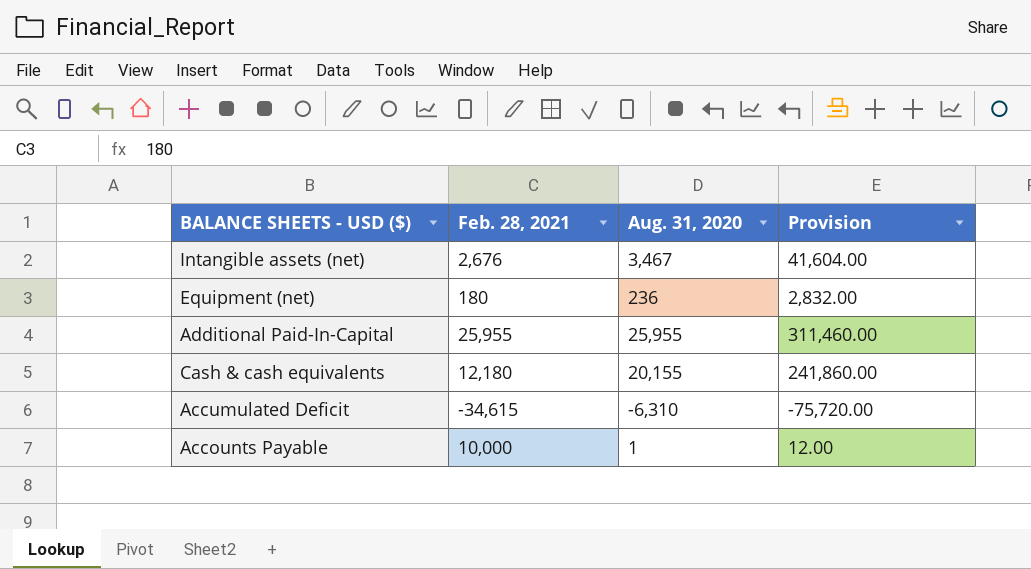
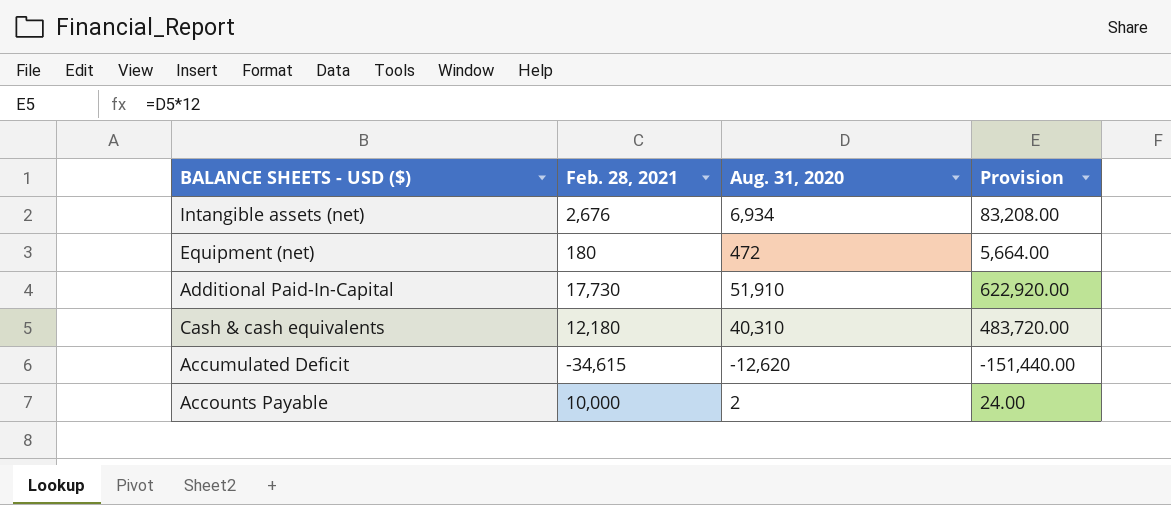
Intangible assets (net) | Aug. 31, 2020: 3,467 -> 6,934
Intangible assets (net) | Provision: 41,604.00 -> 83,208.00
Equipment (net) | Aug. 31, 2020: 236 -> 472
Equipment (net) | Provision: 2,832.00 -> 5,664.00
Additional Paid-In-Capital | Feb. 28, 2021: 25,955 -> 17,730
Additional Paid-In-Capital | Aug. 31, 2020: 25,955 -> 51,910
Additional Paid-In-Capital | Provision: 311,460.00 -> 622,920.00
Cash & cash equivalents | Aug. 31, 2020: 20,155 -> 40,310
Cash & cash equivalents | Provision: 241,860.00 -> 483,720.00
Accumulated Deficit | Aug. 31, 2020: -6,310 -> -12,620
Accumulated Deficit | Provision: -75,720.00 -> -151,440.00
Accounts Payable | Aug. 31, 2020: 1 -> 2
Accounts Payable | Provision: 12.00 -> 24.00

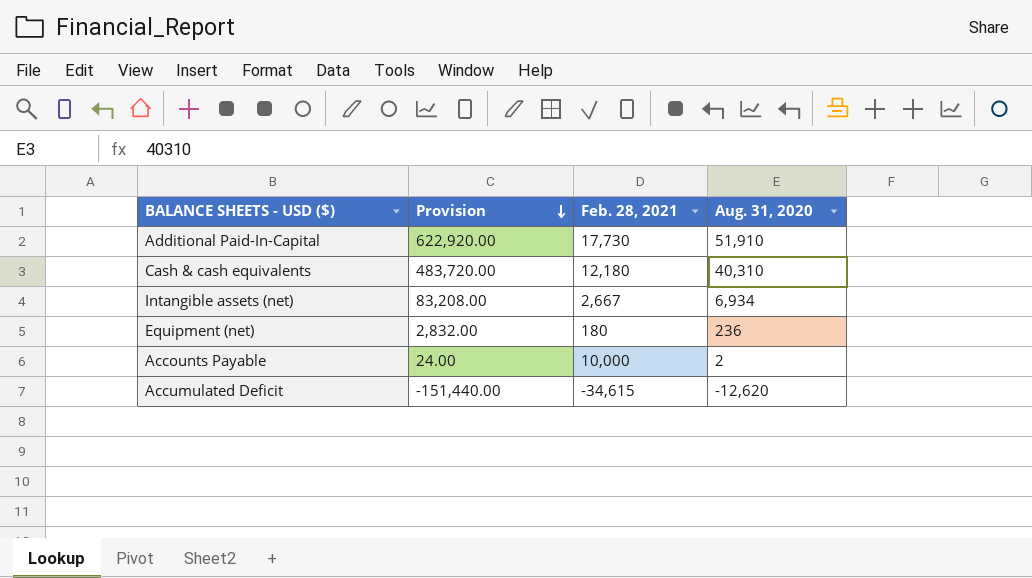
row order: none -> Provision descending
column Provision | position: 4 -> 2
Intangible assets (net) | Feb. 28, 2021: 2,676 -> 2,667
Equipment (net) | Provision: 5,664.00 -> 2,832.00
Equipment (net) | Aug. 31, 2020: 472 -> 236

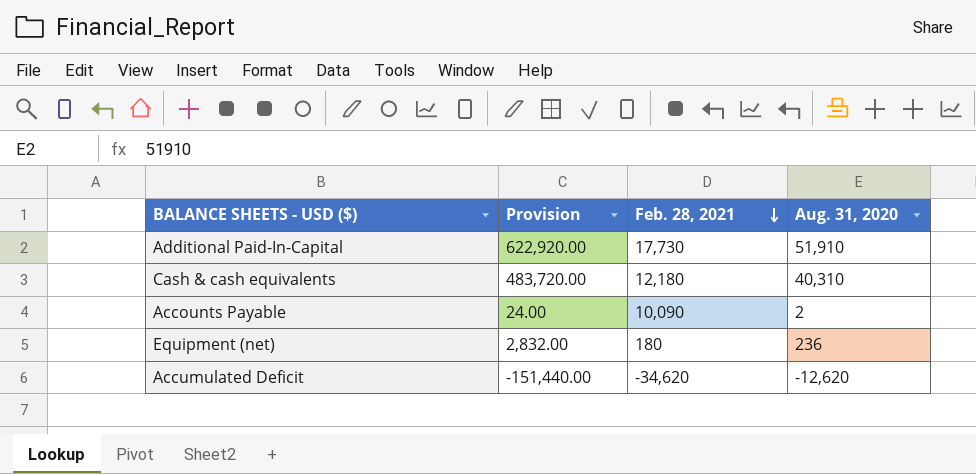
row order: Provision descending -> Feb. 28, 2021 descending
row Intangible assets (net): 83,208.00 | 2,667 | 6,934 -> none
Accounts Payable | Feb. 28, 2021: 10,000 -> 10,090
Accumulated Deficit | Feb. 28, 2021: -34,615 -> -34,620

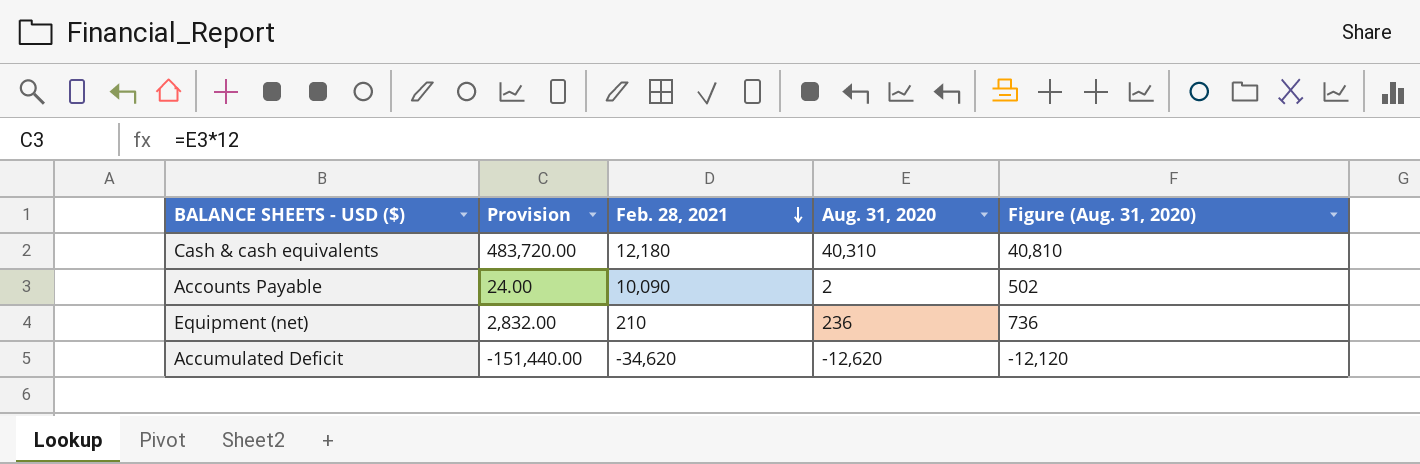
column Figure (Aug. 31, 2020) | formula: none -> [Aug. 31, 2020] + 500
row Additional Paid-In-Capital: 622,920.00 | 17,730 | 51,910 -> none
Equipment (net) | Feb. 28, 2021: 180 -> 210

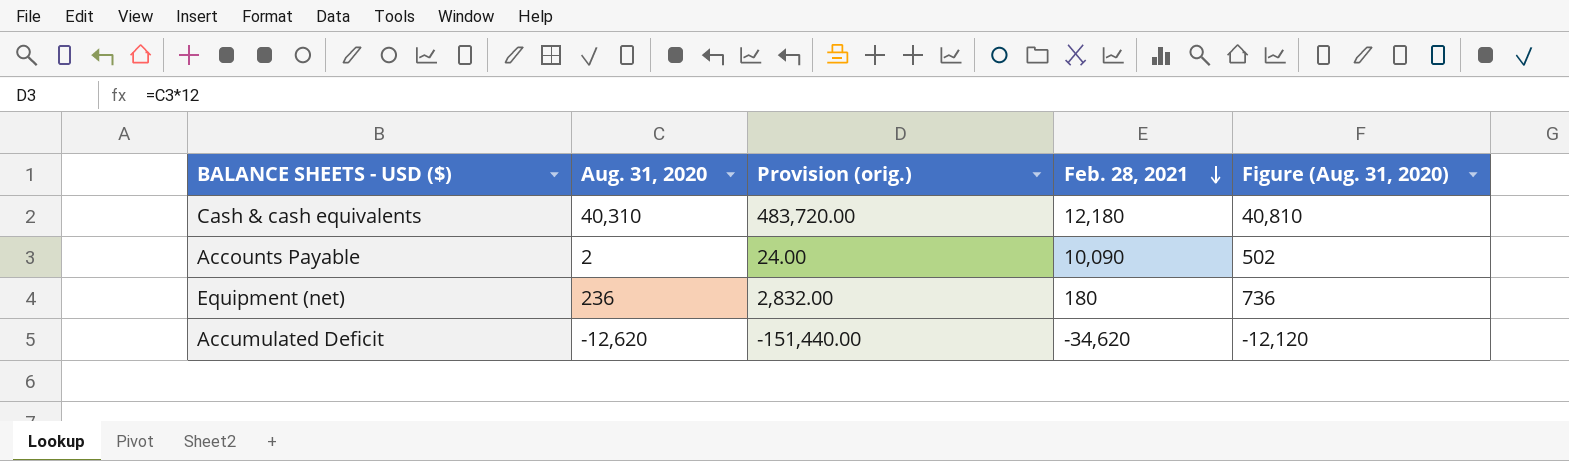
column Aug. 31, 2020 | position: 4 -> 2
column name: Provision -> Provision (orig.)
Equipment (net) | Feb. 28, 2021: 210 -> 180

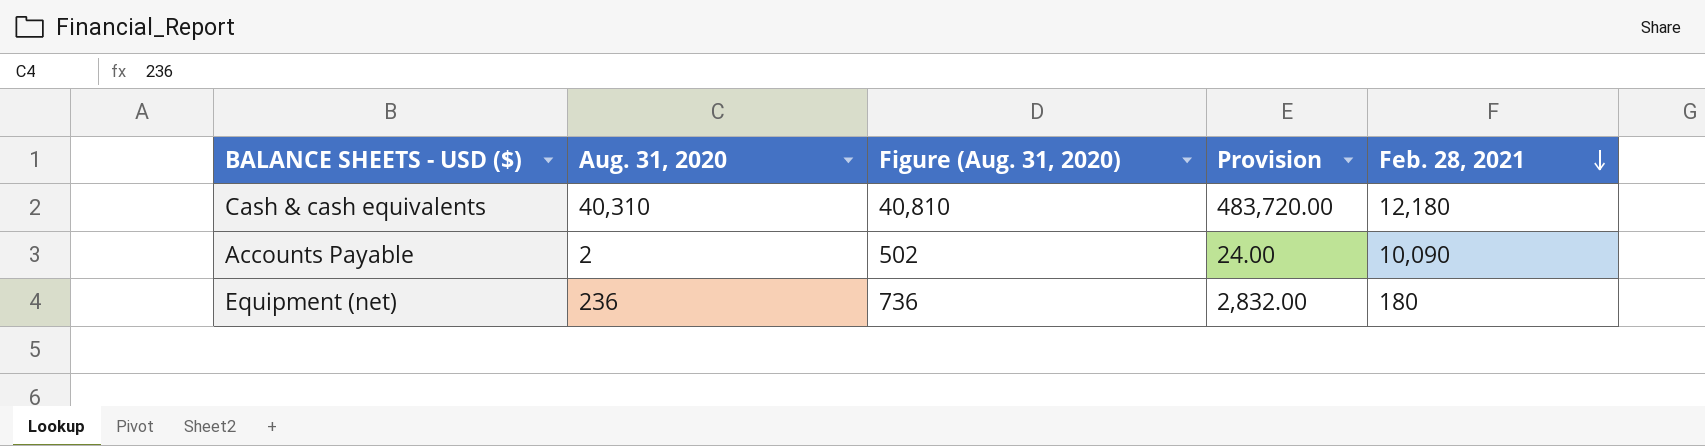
column Figure (Aug. 31, 2020) | position: 5 -> 3
column name: Provision (orig.) -> Provision
row Accumulated Deficit: -12,620 | -151,440.00 | -34,620 | -12,120 -> none

